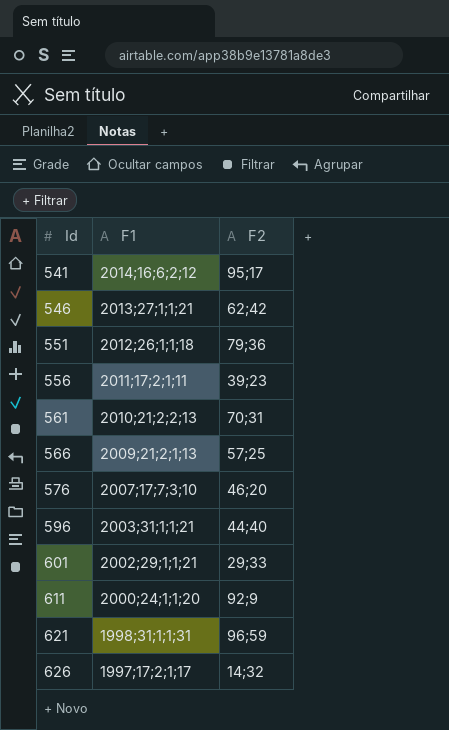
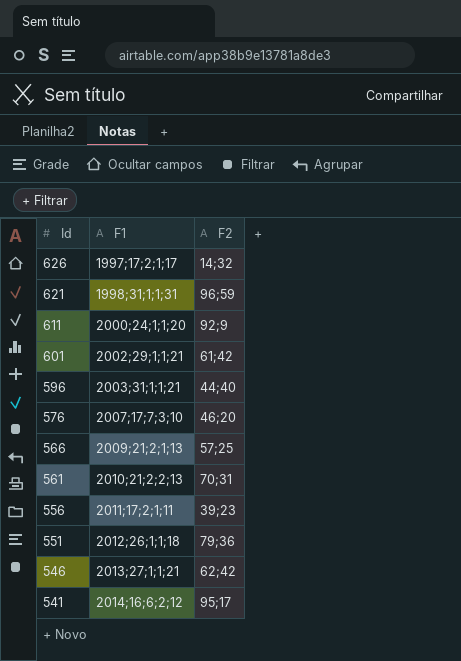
row order: Id ascending -> Id descending
601 | F2: 29;33 -> 61;42

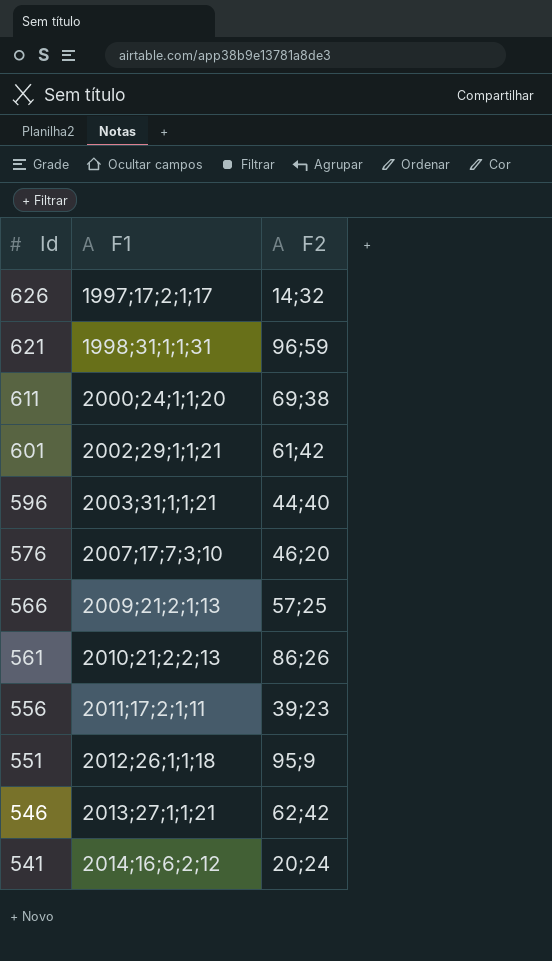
611 | F2: 92;9 -> 69;38
561 | F2: 70;31 -> 86;26
551 | F2: 79;36 -> 95;9
541 | F2: 95;17 -> 20;24

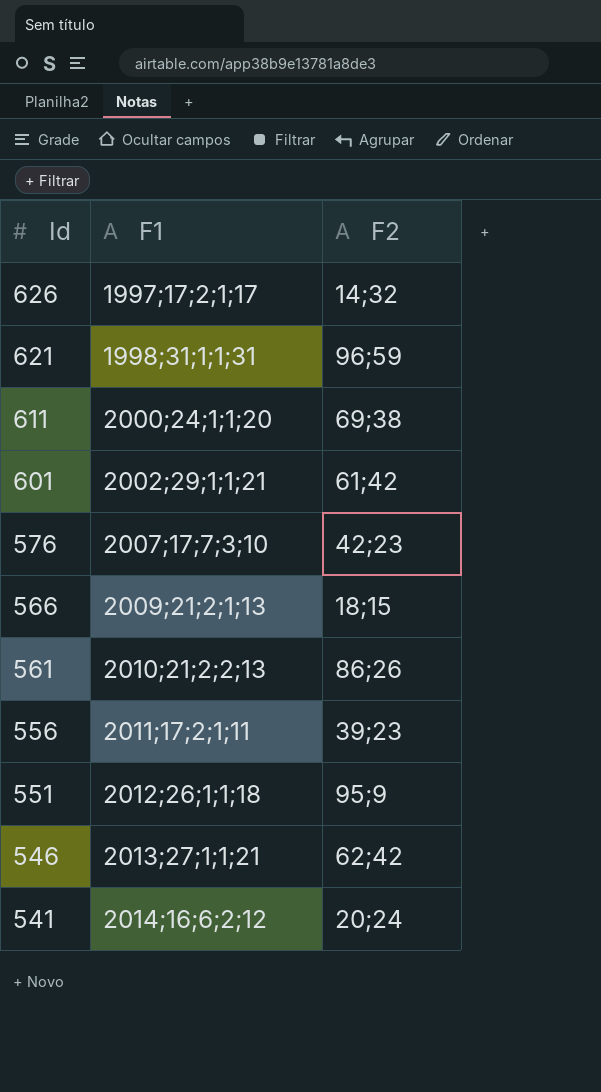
row 596: 2003;31;1;1;21 | 44;40 -> none
576 | F2: 46;20 -> 42;23
566 | F2: 57;25 -> 18;15

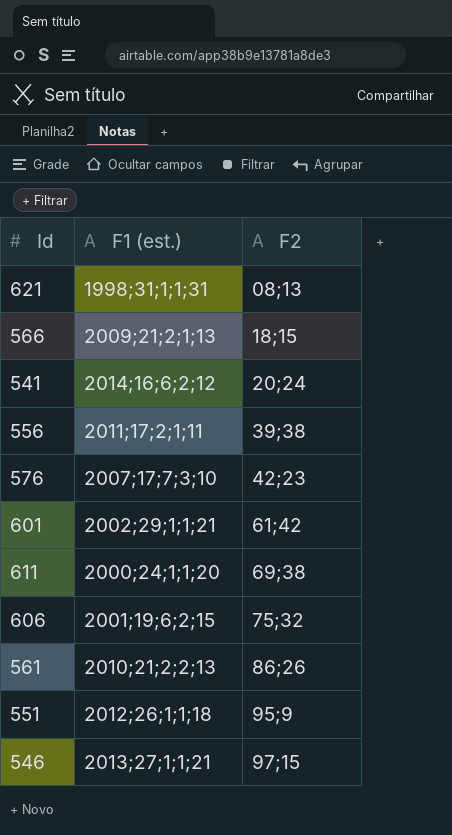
row order: Id descending -> F2 ascending
column name: F1 -> F1 (est.)
row 626: 1997;17;2;1;17 | 14;32 -> none
621 | F2: 96;59 -> 08;13
556 | F2: 39;23 -> 39;38
row 606: none -> 2001;19;6;2;15 | 75;32
546 | F2: 62;42 -> 97;15

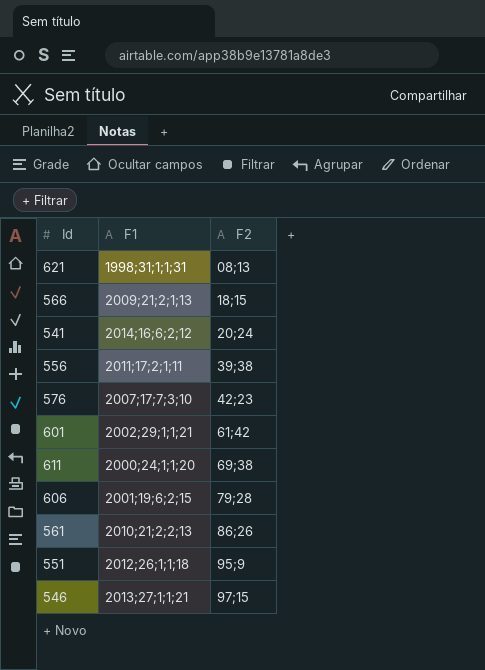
column name: F1 (est.) -> F1
606 | F2: 75;32 -> 79;28

